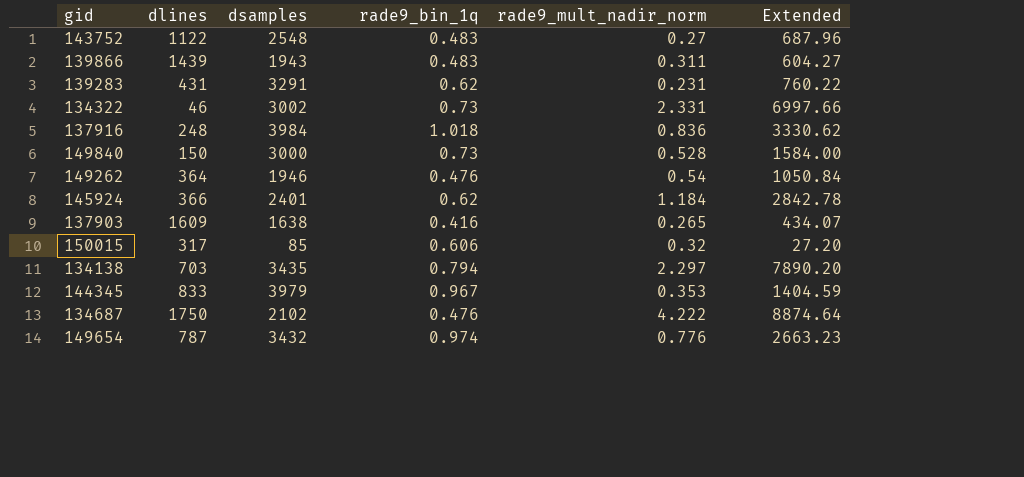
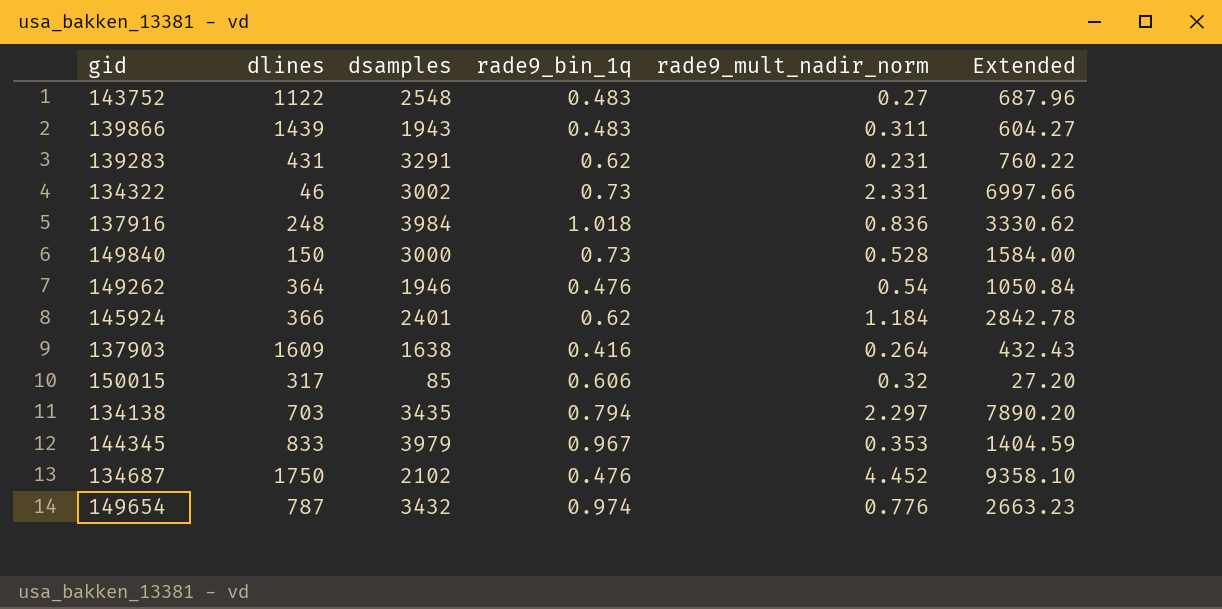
137903 | rade9_mult_nadir_norm: 0.265 -> 0.264
137903 | Extended: 434.07 -> 432.43
134687 | rade9_mult_nadir_norm: 4.222 -> 4.452
134687 | Extended: 8874.64 -> 9358.10

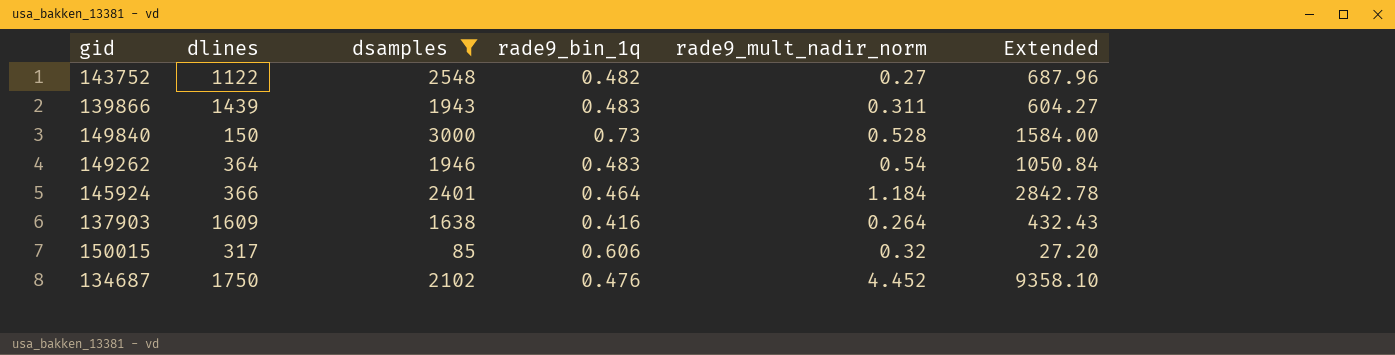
filter: none -> dsamples <= 3000
143752 | rade9_bin_1q: 0.483 -> 0.482
149262 | rade9_bin_1q: 0.476 -> 0.483
145924 | rade9_bin_1q: 0.62 -> 0.464

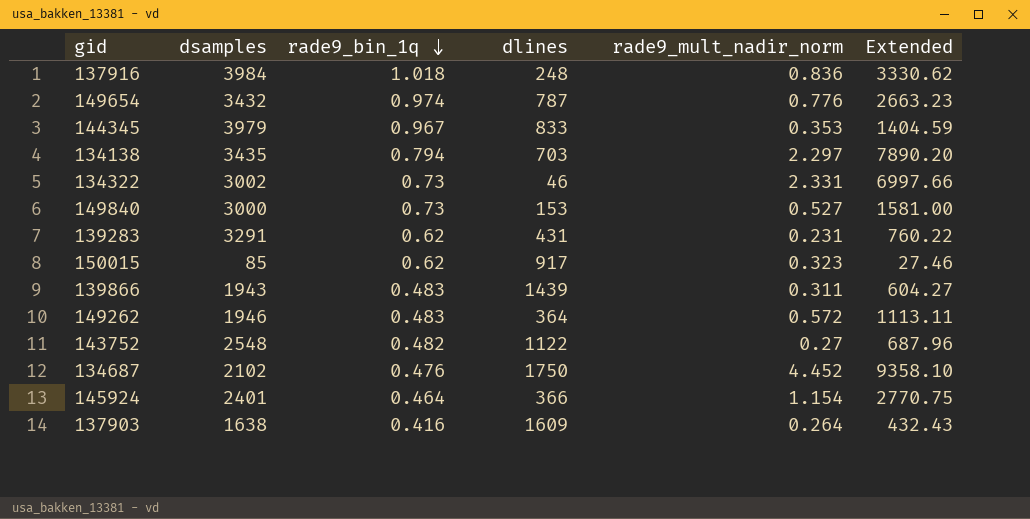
filter: dsamples <= 3000 -> none
row order: none -> rade9_bin_1q descending
column dlines | position: 2 -> 4
149840 | dlines: 150 -> 153
149840 | rade9_mult_nadir_norm: 0.528 -> 0.527
149840 | Extended: 1584.00 -> 1581.00
150015 | rade9_bin_1q: 0.606 -> 0.62
150015 | dlines: 317 -> 917
150015 | rade9_mult_nadir_norm: 0.32 -> 0.323
150015 | Extended: 27.20 -> 27.46
149262 | rade9_mult_nadir_norm: 0.54 -> 0.572
149262 | Extended: 1050.84 -> 1113.11
145924 | rade9_mult_nadir_norm: 1.184 -> 1.154
145924 | Extended: 2842.78 -> 2770.75

